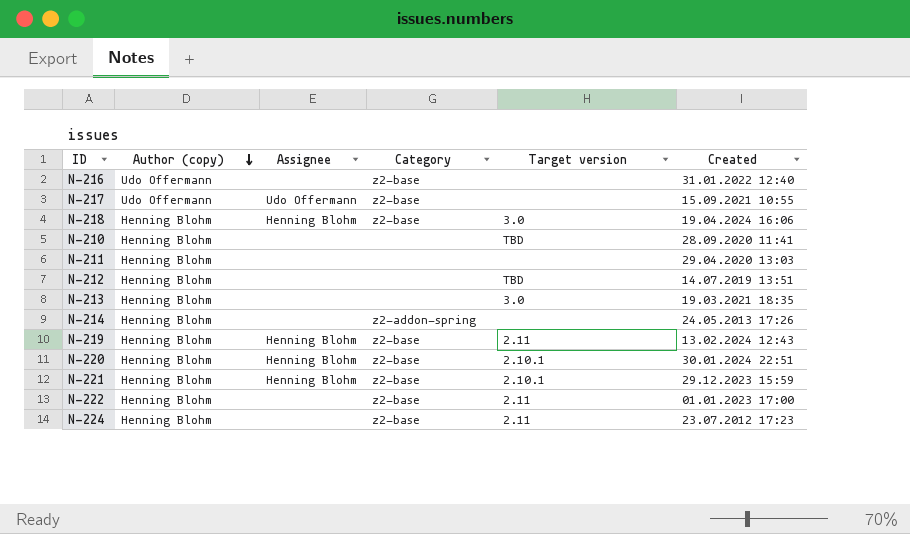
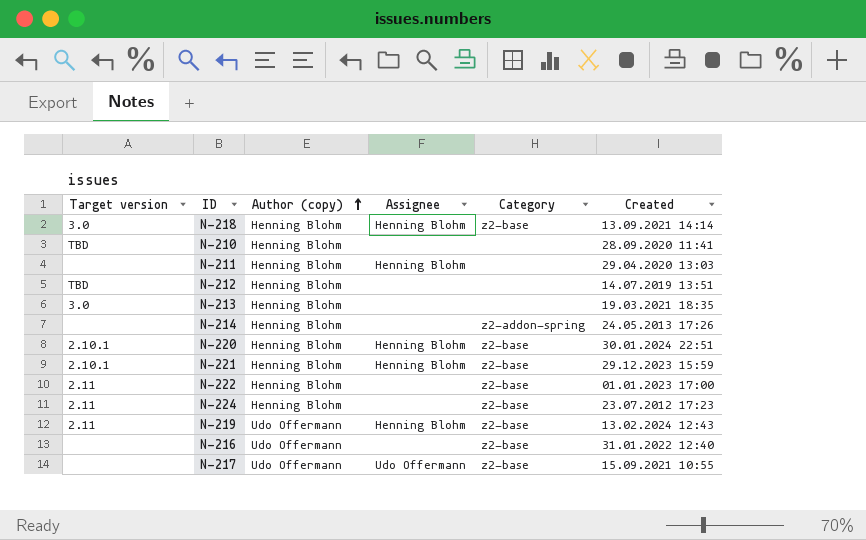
row order: Author (copy) descending -> Author (copy) ascending
column Target version | position: 5 -> 1
N-218 | Created: 19.04.2024 16:06 -> 13.09.2021 14:14
N-211 | Assignee: none -> Henning Blohm
N-219 | Author (copy): Henning Blohm -> Udo Offermann

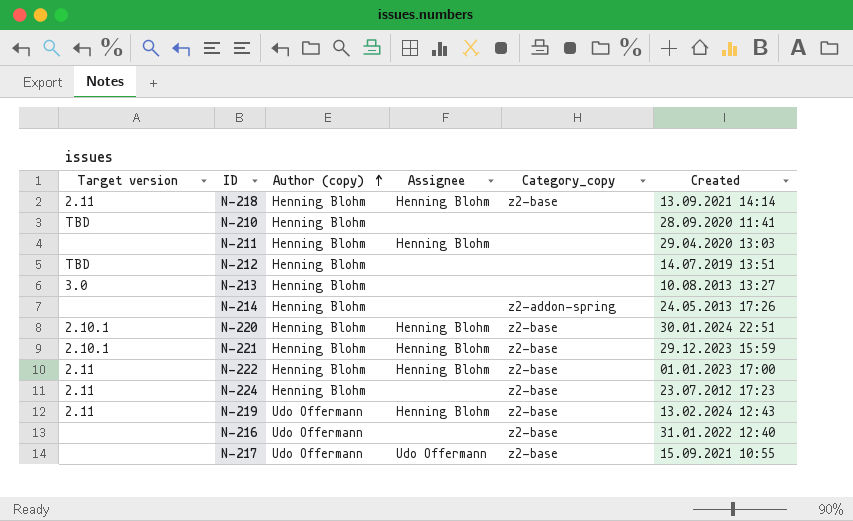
column name: Category -> Category_copy
N-218 | Target version: 3.0 -> 2.11
N-213 | Created: 19.03.2021 18:35 -> 10.08.2013 13:27
N-222 | Assignee: none -> Henning Blohm

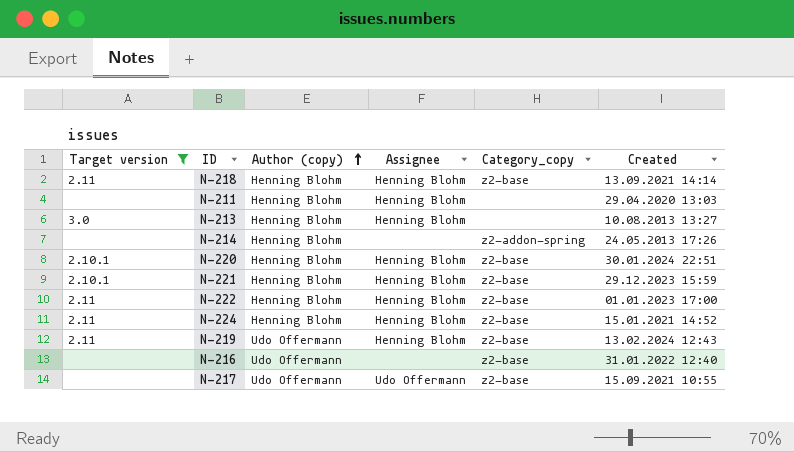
filter: none -> Target version != TBD
N-213 | Assignee: none -> Henning Blohm
N-224 | Assignee: none -> Henning Blohm
N-224 | Created: 23.07.2012 17:23 -> 15.01.2021 14:52

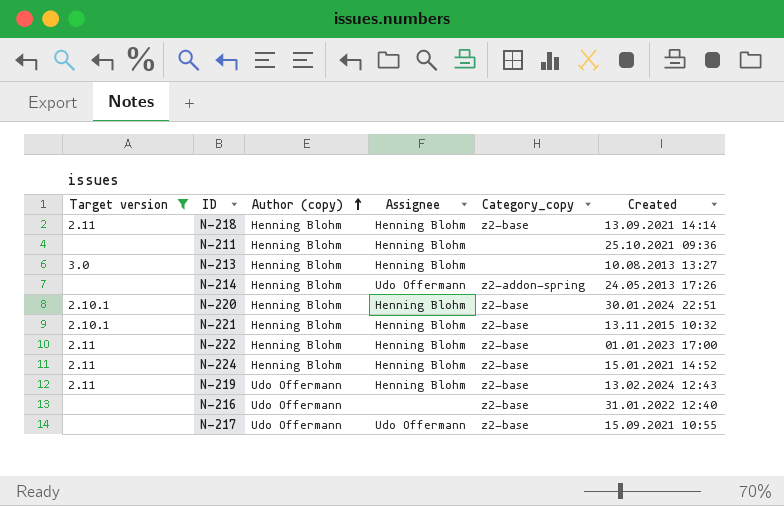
N-211 | Created: 29.04.2020 13:03 -> 25.10.2021 09:36
N-214 | Assignee: none -> Udo Offermann
N-221 | Created: 29.12.2023 15:59 -> 13.11.2015 10:32

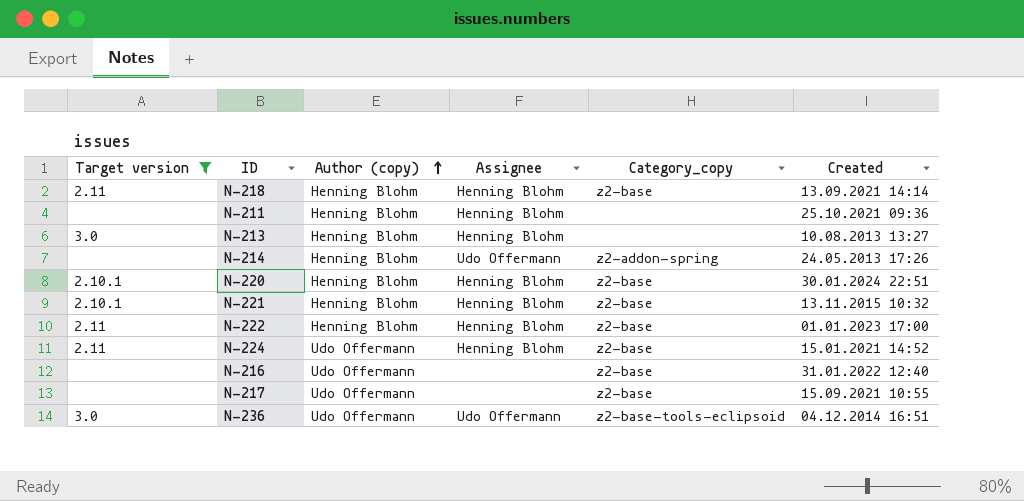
row N-219: 2.11 | Udo Offermann | Henning Blohm | z2-base | 13.02.2024 12:43 -> none
N-224 | Author (copy): Henning Blohm -> Udo Offermann
N-217 | Assignee: Udo Offermann -> none
row N-236: none -> 3.0 | Udo Offermann | Udo Offermann | z2-base-tools-eclipsoid | 04.12.2014 16:51

